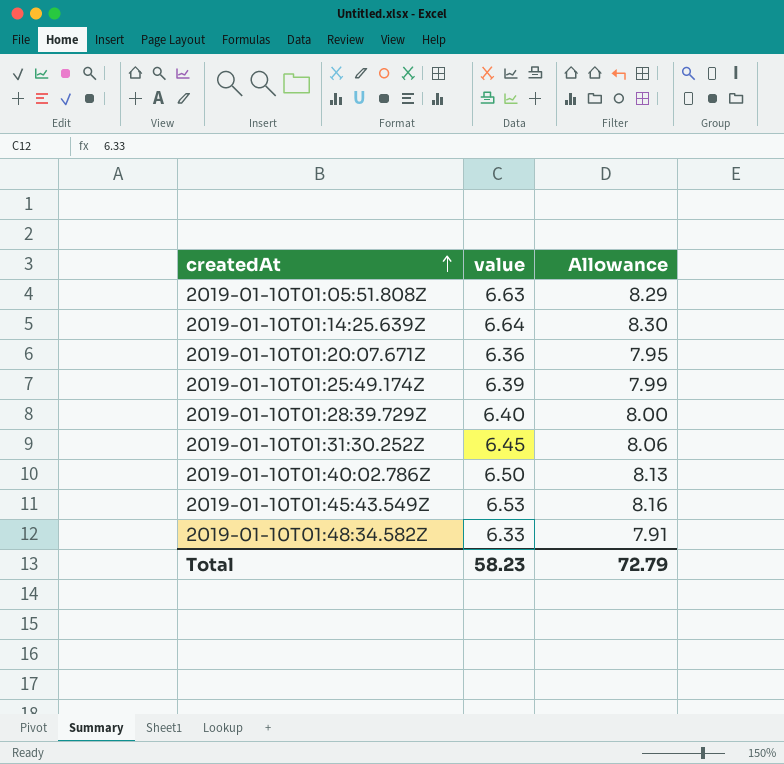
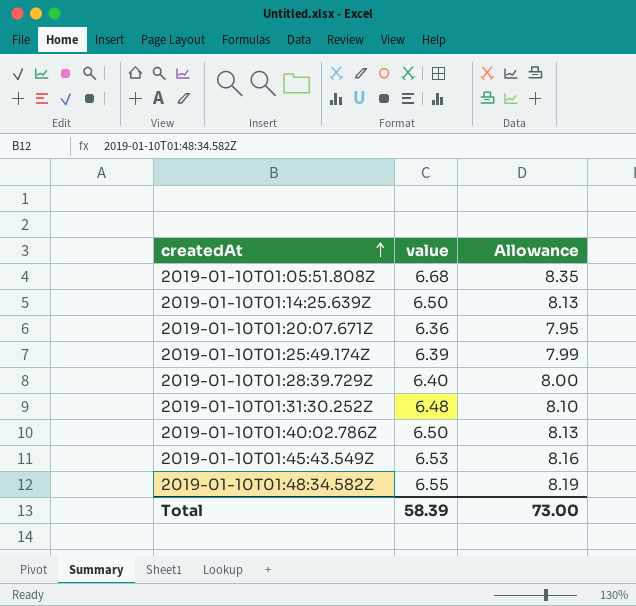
2019-01-10T01:05:51.808Z | value: 6.63 -> 6.68
2019-01-10T01:05:51.808Z | Allowance: 8.29 -> 8.35
2019-01-10T01:14:25.639Z | value: 6.64 -> 6.50
2019-01-10T01:14:25.639Z | Allowance: 8.30 -> 8.13
2019-01-10T01:31:30.252Z | value: 6.45 -> 6.48
2019-01-10T01:31:30.252Z | Allowance: 8.06 -> 8.10
2019-01-10T01:48:34.582Z | value: 6.33 -> 6.55
2019-01-10T01:48:34.582Z | Allowance: 7.91 -> 8.19
Total | value: 58.23 -> 58.39
Total | Allowance: 72.79 -> 73.00

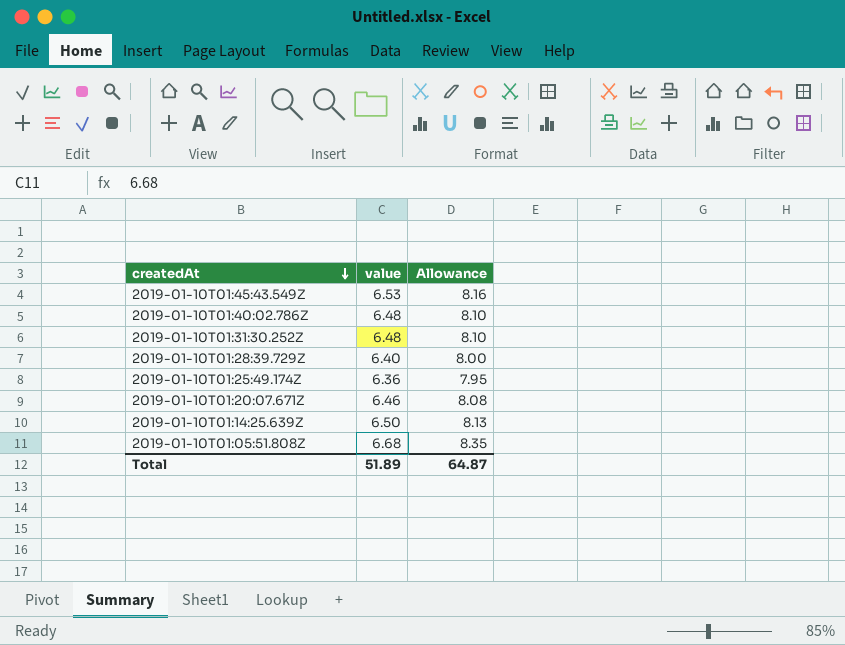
row order: createdAt ascending -> createdAt descending
row 2019-01-10T01:48:34.582Z: 6.55 | 8.19 -> none
2019-01-10T01:40:02.786Z | value: 6.50 -> 6.48
2019-01-10T01:40:02.786Z | Allowance: 8.13 -> 8.10
2019-01-10T01:25:49.174Z | value: 6.39 -> 6.36
2019-01-10T01:25:49.174Z | Allowance: 7.99 -> 7.95
2019-01-10T01:20:07.671Z | value: 6.36 -> 6.46
2019-01-10T01:20:07.671Z | Allowance: 7.95 -> 8.08
Total | value: 58.39 -> 51.89
Total | Allowance: 73.00 -> 64.87

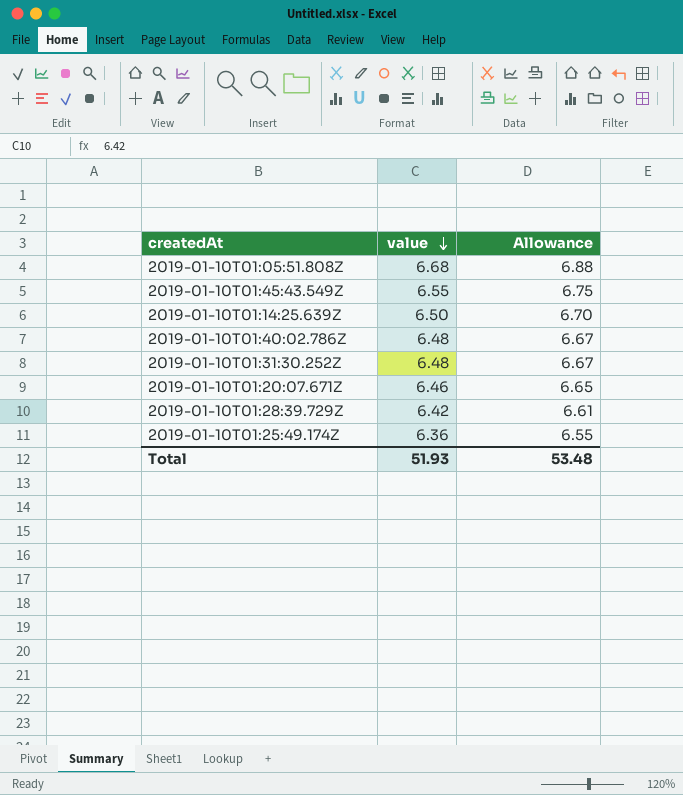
row order: createdAt descending -> value descending
column Allowance | formula: [value] * 1.25 -> [value] * 1.03
2019-01-10T01:45:43.549Z | value: 6.53 -> 6.55
2019-01-10T01:28:39.729Z | value: 6.40 -> 6.42
Total | value: 51.89 -> 51.93
Total | Allowance: 64.87 -> 53.48

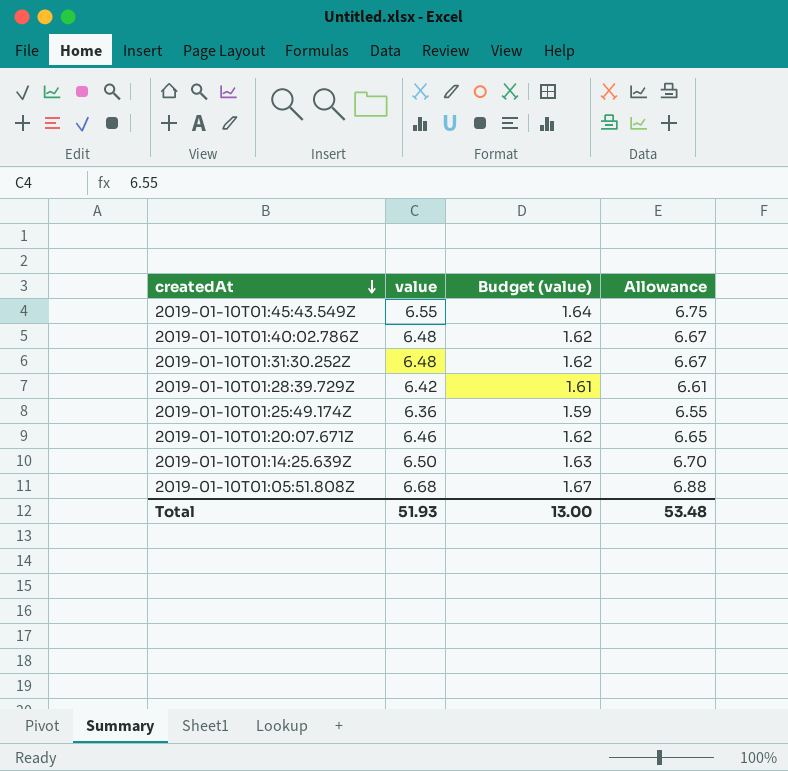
row order: value descending -> createdAt descending
column Budget (value) | formula: none -> [value] * 0.25

